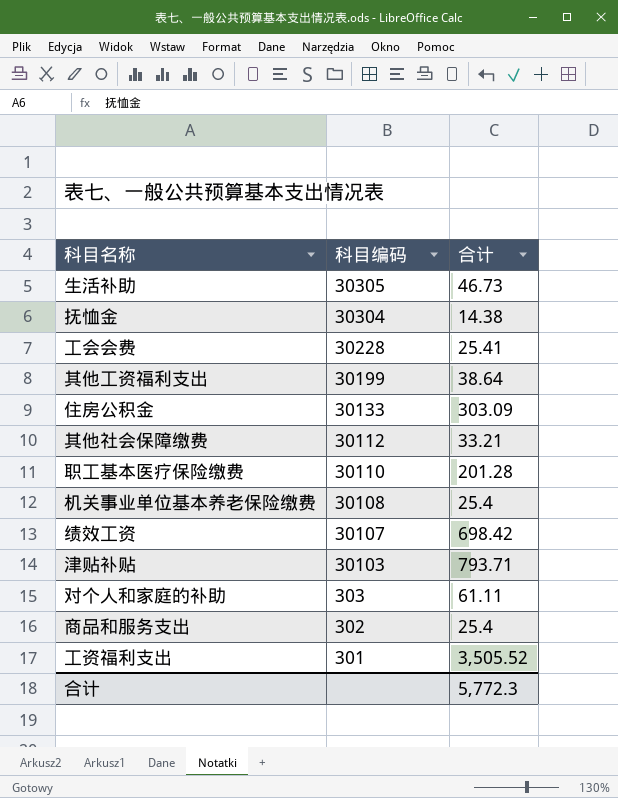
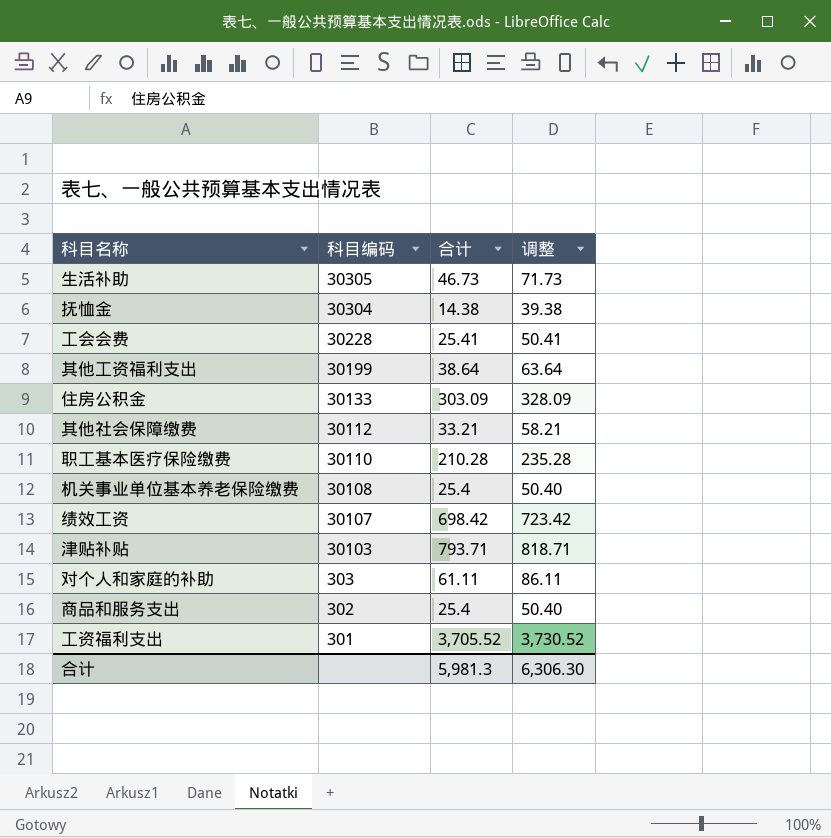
column 调整 | formula: none -> [合计] + 25
职工基本医疗保险缴费 | 合计: 201.28 -> 210.28
工资福利支出 | 合计: 3,505.52 -> 3,705.52
合计 | 合计: 5,772.3 -> 5,981.3

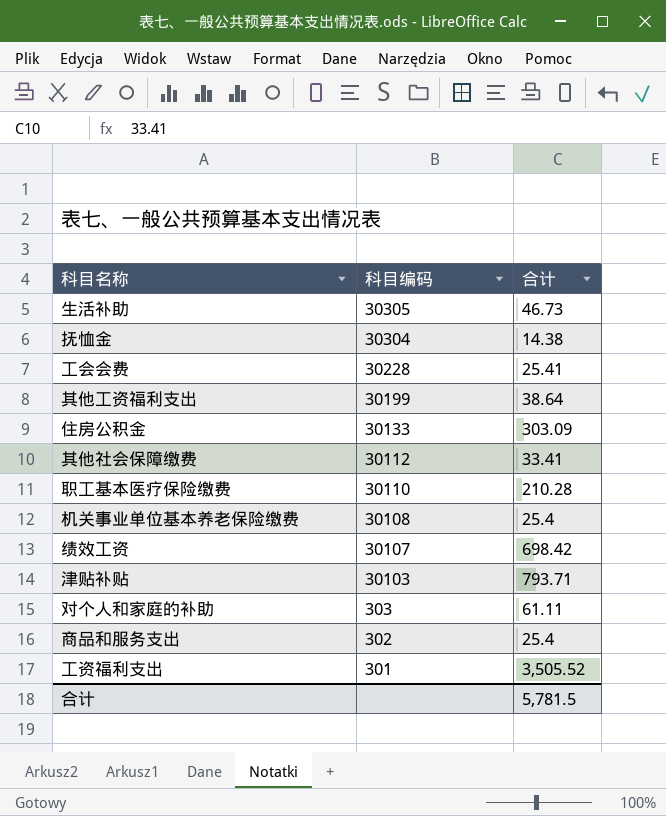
column 调整 | formula: [合计] + 25 -> none
其他社会保障缴费 | 合计: 33.21 -> 33.41
工资福利支出 | 合计: 3,705.52 -> 3,505.52
合计 | 合计: 5,981.3 -> 5,781.5

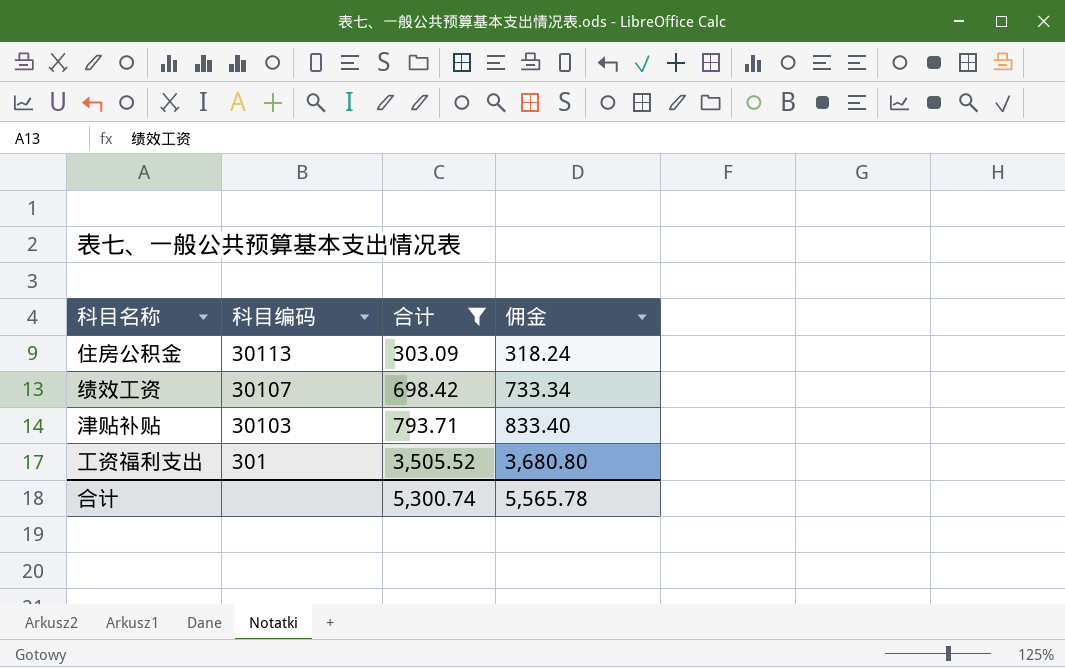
filter: none -> 合计 >= 303.09
column 佣金 | formula: none -> [合计] * 1.05
住房公积金 | 科目编码: 30133 -> 30113
合计 | 合计: 5,781.5 -> 5,300.74

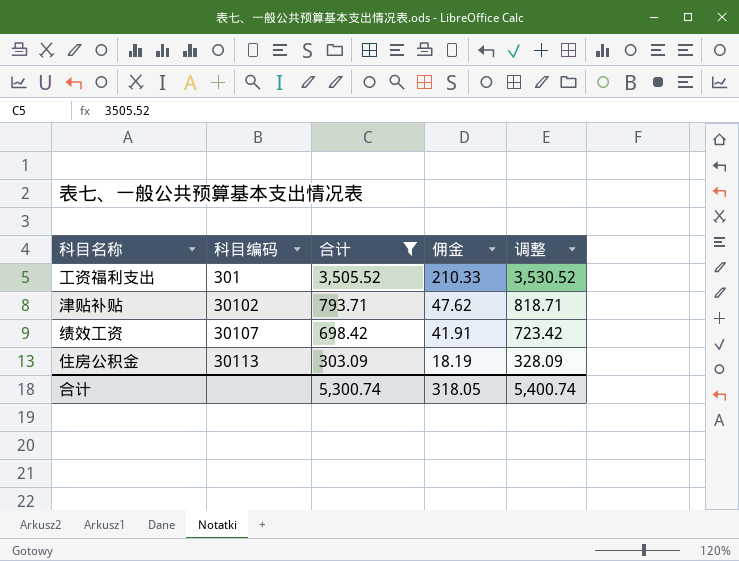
row order: 科目编码 descending -> 科目编码 ascending
column 佣金 | formula: [合计] * 1.05 -> [合计] * 0.06
column 调整 | formula: none -> [合计] + 25
津贴补贴 | 科目编码: 30103 -> 30102
合计 | 佣金: 5,565.78 -> 318.05

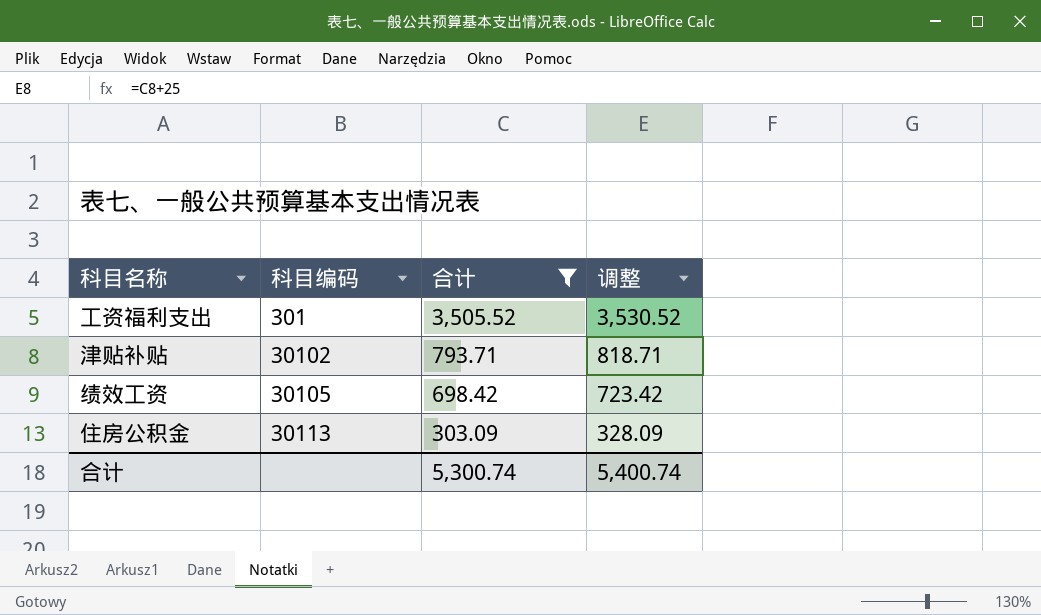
column 佣金 | formula: [合计] * 0.06 -> none
绩效工资 | 科目编码: 30107 -> 30105

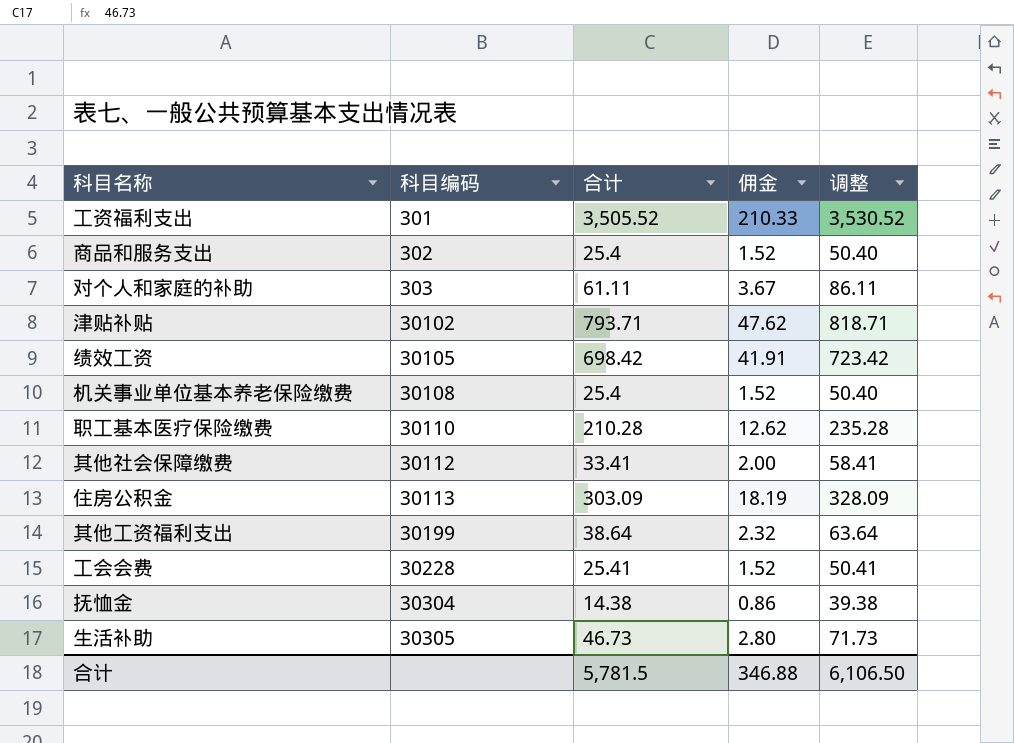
filter: 合计 >= 303.09 -> none
column 佣金 | formula: none -> [合计] * 0.06
合计 | 合计: 5,300.74 -> 5,781.5
合计 | 调整: 5,400.74 -> 6,106.50

